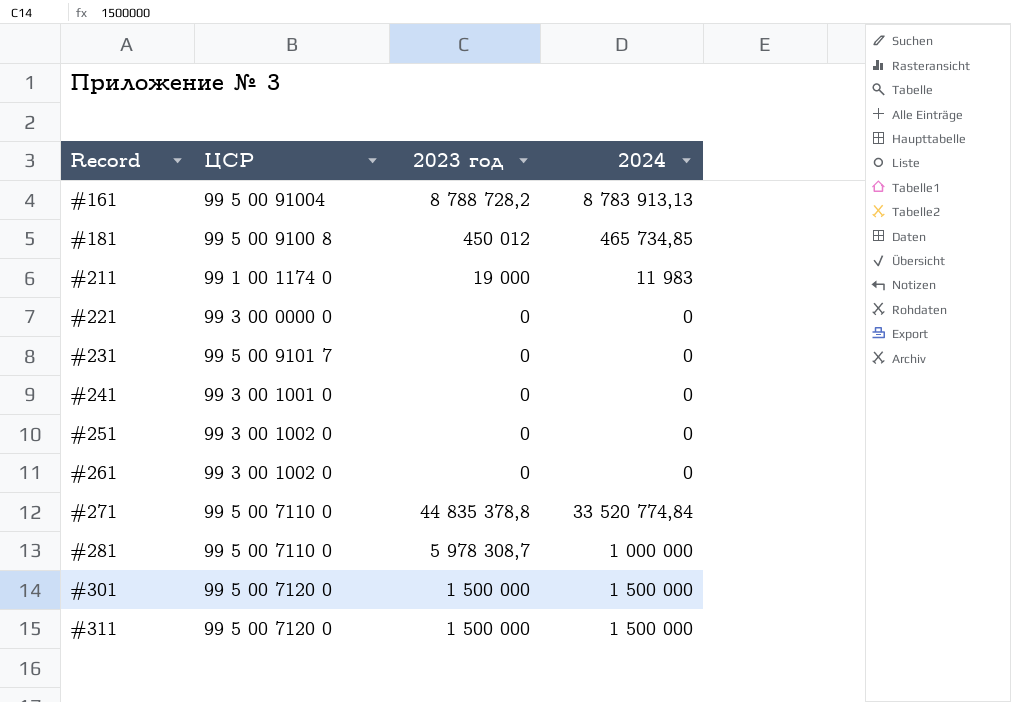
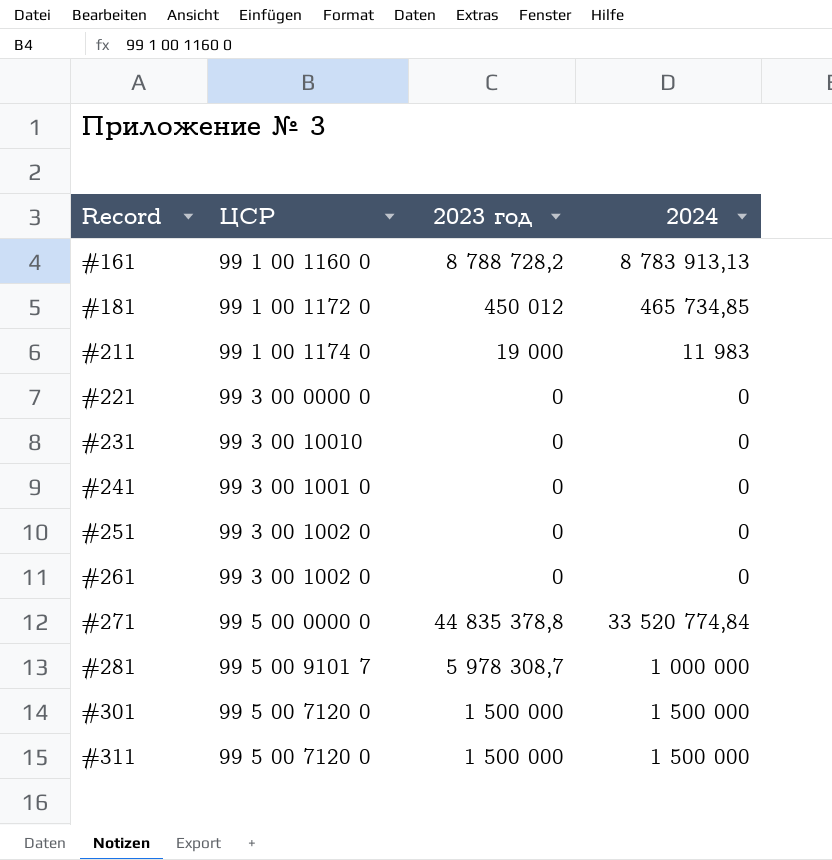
#161 | ЦСР: 99 5 00 91004 -> 99 1 00 1160 0
#181 | ЦСР: 99 5 00 9100 8 -> 99 1 00 1172 0
#231 | ЦСР: 99 5 00 9101 7 -> 99 3 00 10010
#271 | ЦСР: 99 5 00 7110 0 -> 99 5 00 0000 0
#281 | ЦСР: 99 5 00 7110 0 -> 99 5 00 9101 7

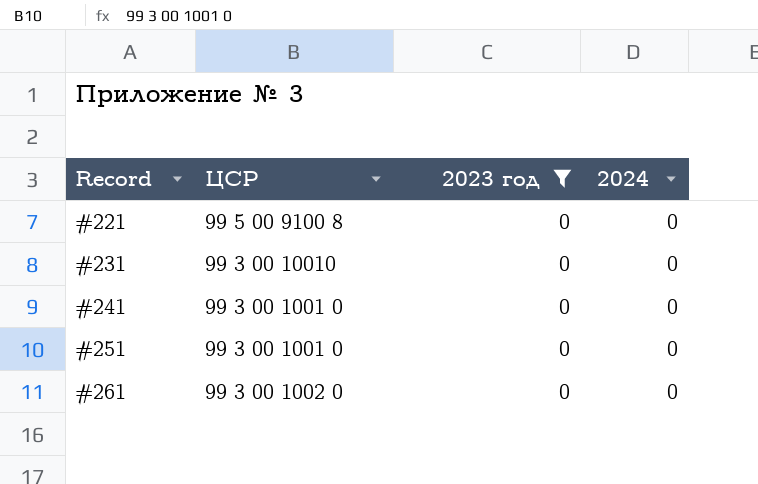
filter: none -> 2023 год = 0
#221 | ЦСР: 99 3 00 0000 0 -> 99 5 00 9100 8
#251 | ЦСР: 99 3 00 1002 0 -> 99 3 00 1001 0

